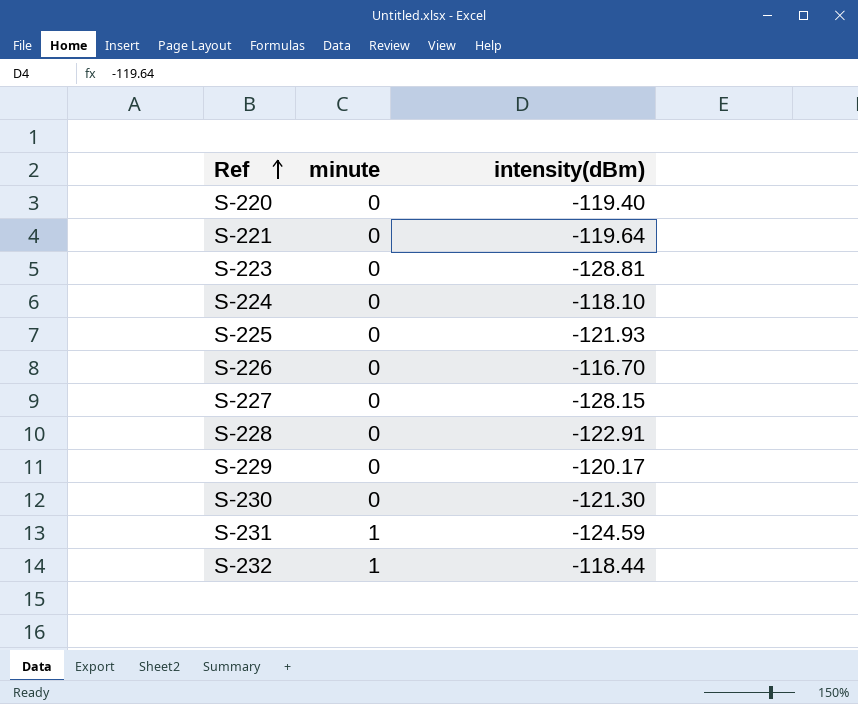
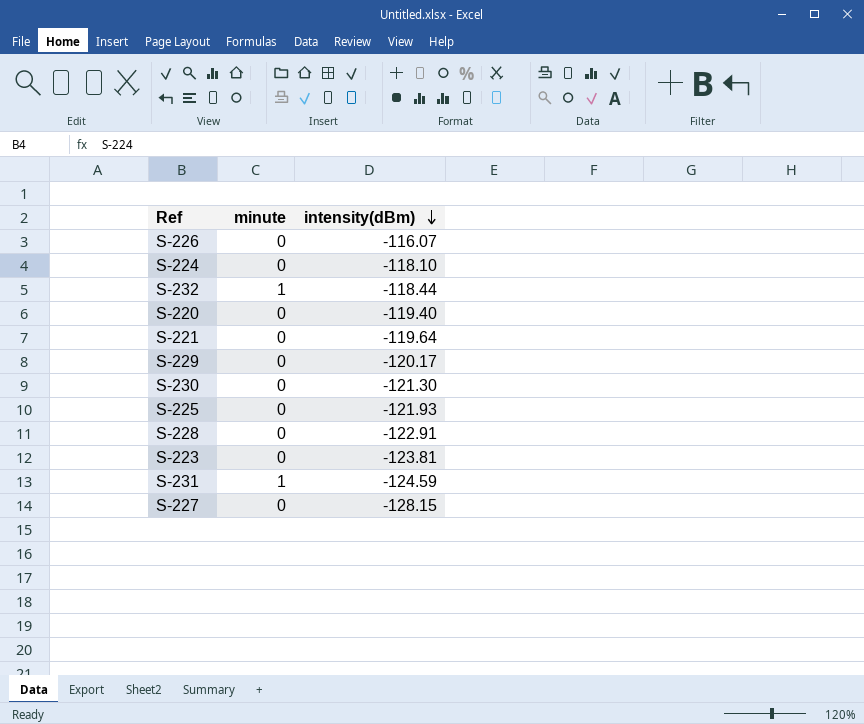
row order: Ref ascending -> intensity(dBm) descending
S-226 | intensity(dBm): -116.70 -> -116.07
S-223 | intensity(dBm): -128.81 -> -123.81

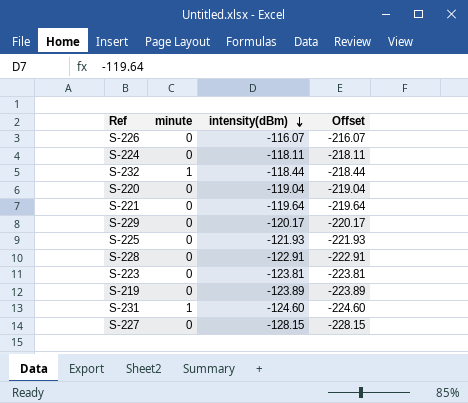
column Offset | formula: none -> [intensity(dBm)] - 100
row S-230: 0 | -121.30 -> none
S-224 | intensity(dBm): -118.10 -> -118.11
S-220 | intensity(dBm): -119.40 -> -119.04
row S-219: none -> 0 | -123.89 | -223.89
S-231 | intensity(dBm): -124.59 -> -124.60

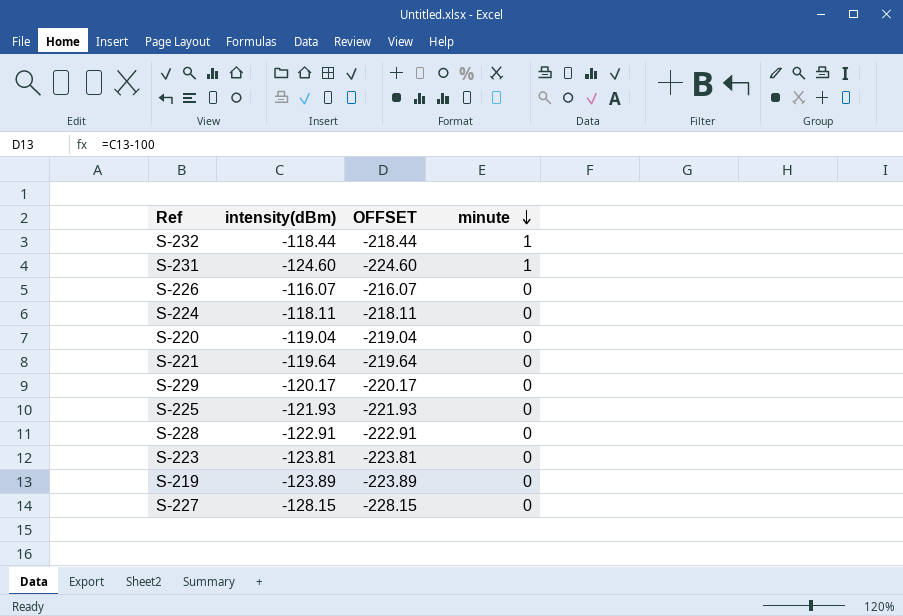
row order: intensity(dBm) descending -> minute descending
column name: Offset -> OFFSET
column minute | position: 2 -> 4

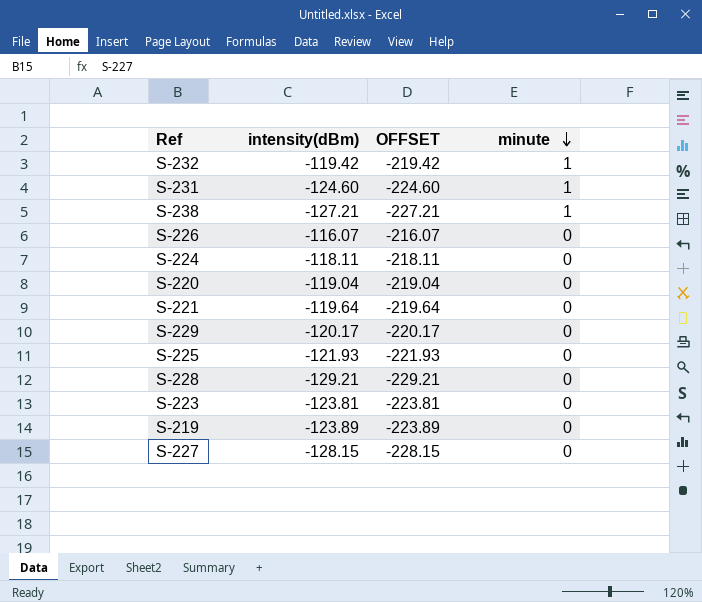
S-232 | intensity(dBm): -118.44 -> -119.42
S-232 | OFFSET: -218.44 -> -219.42
row S-238: none -> -127.21 | -227.21 | 1
S-228 | intensity(dBm): -122.91 -> -129.21
S-228 | OFFSET: -222.91 -> -229.21

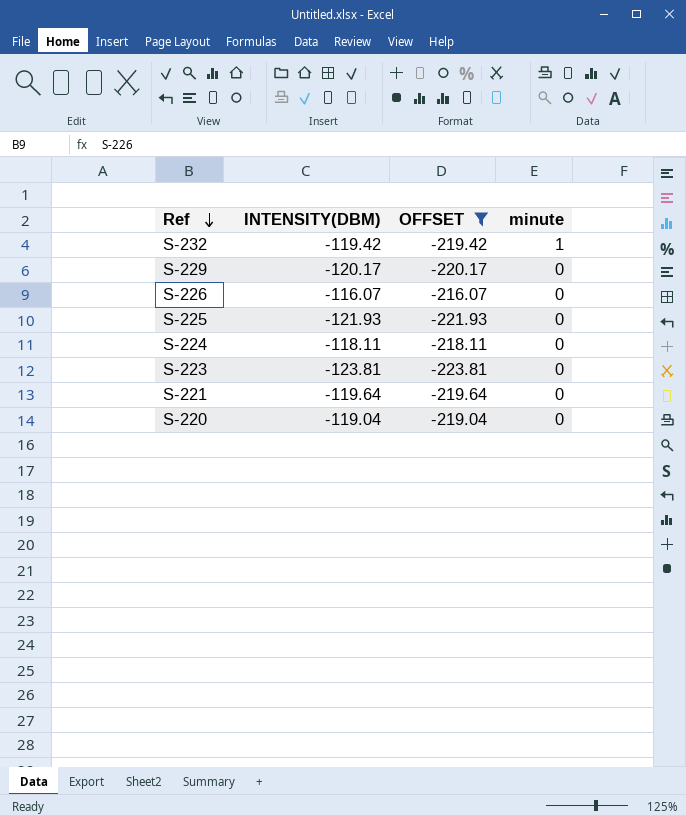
filter: none -> OFFSET >= -223.81
row order: minute descending -> Ref descending
column name: intensity(dBm) -> INTENSITY(DBM)

